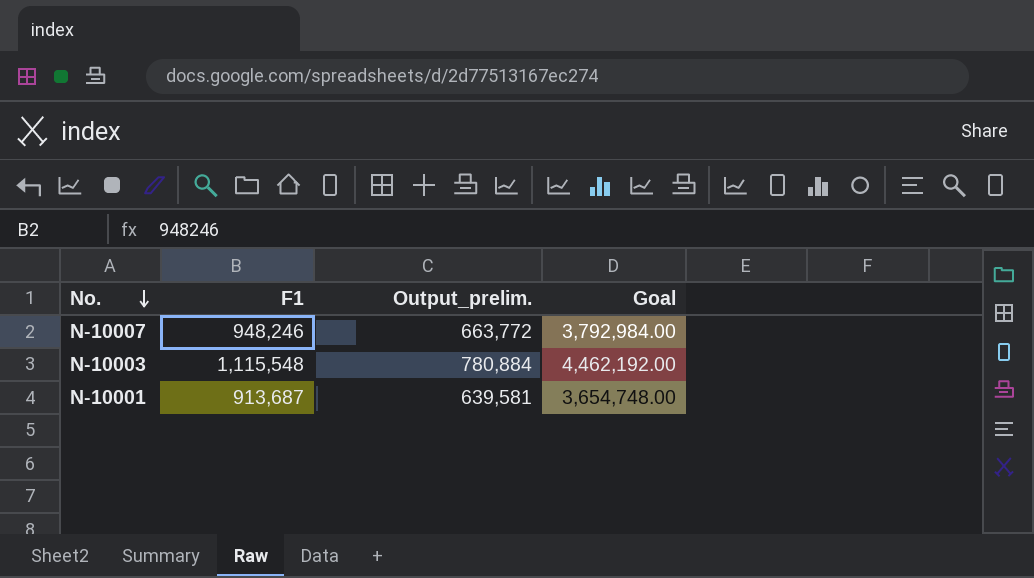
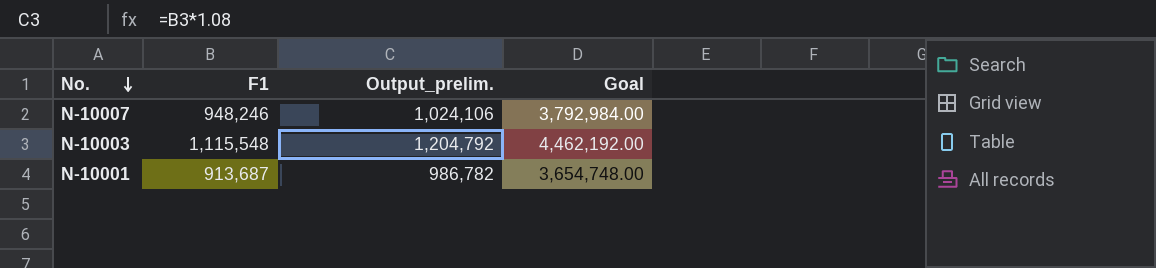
column Output_prelim. | formula: [F1] * 0.7 -> [F1] * 1.08

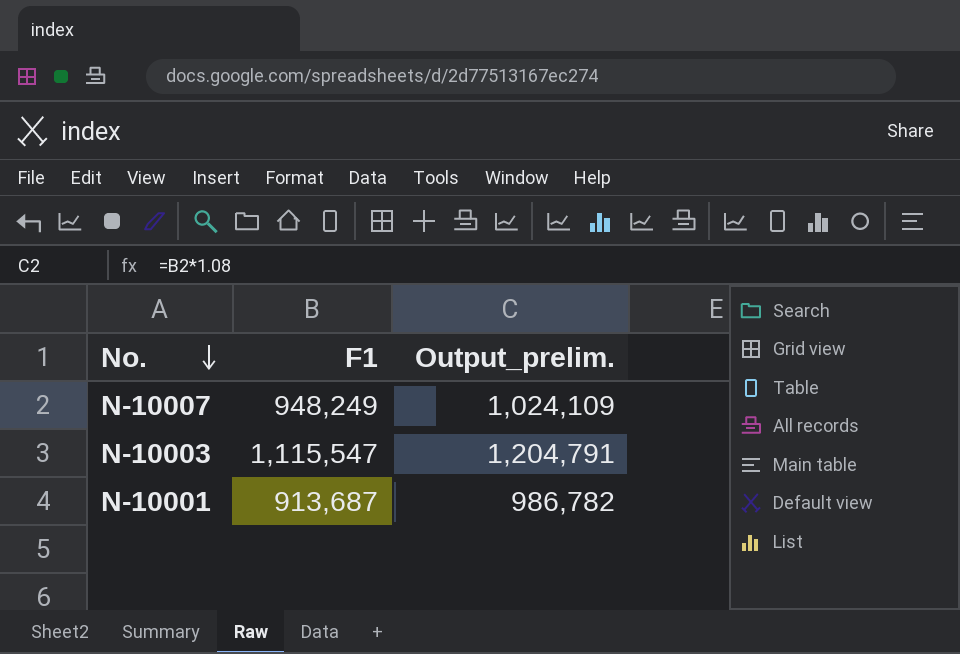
column Goal | formula: [F1] * 4 -> none
N-10007 | F1: 948,246 -> 948,249
N-10007 | Output_prelim.: 1,024,106 -> 1,024,109
N-10003 | F1: 1,115,548 -> 1,115,547
N-10003 | Output_prelim.: 1,204,792 -> 1,204,791

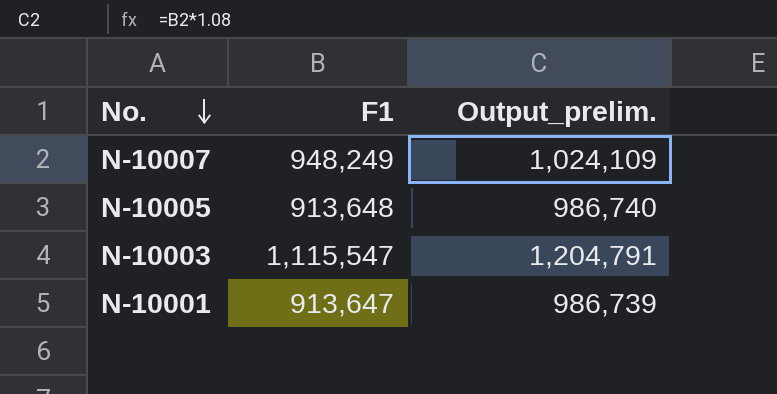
row N-10005: none -> 913,648 | 986,740
N-10001 | F1: 913,687 -> 913,647
N-10001 | Output_prelim.: 986,782 -> 986,739

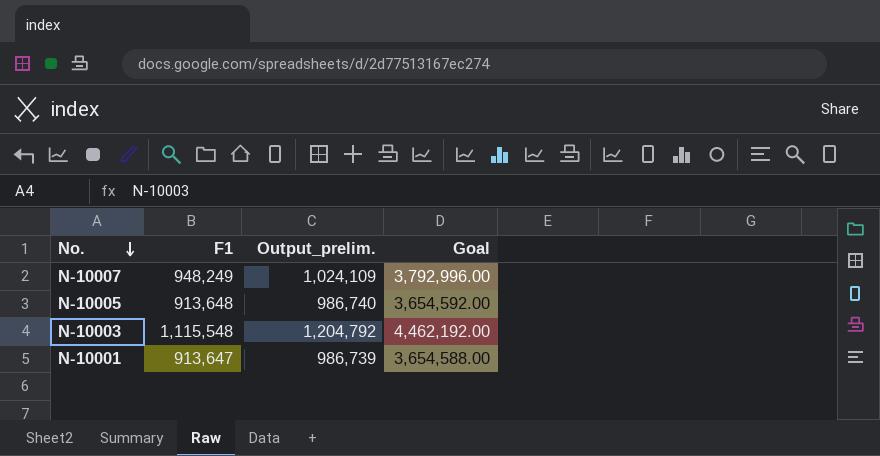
column Goal | formula: none -> [F1] * 4
N-10003 | F1: 1,115,547 -> 1,115,548
N-10003 | Output_prelim.: 1,204,791 -> 1,204,792

